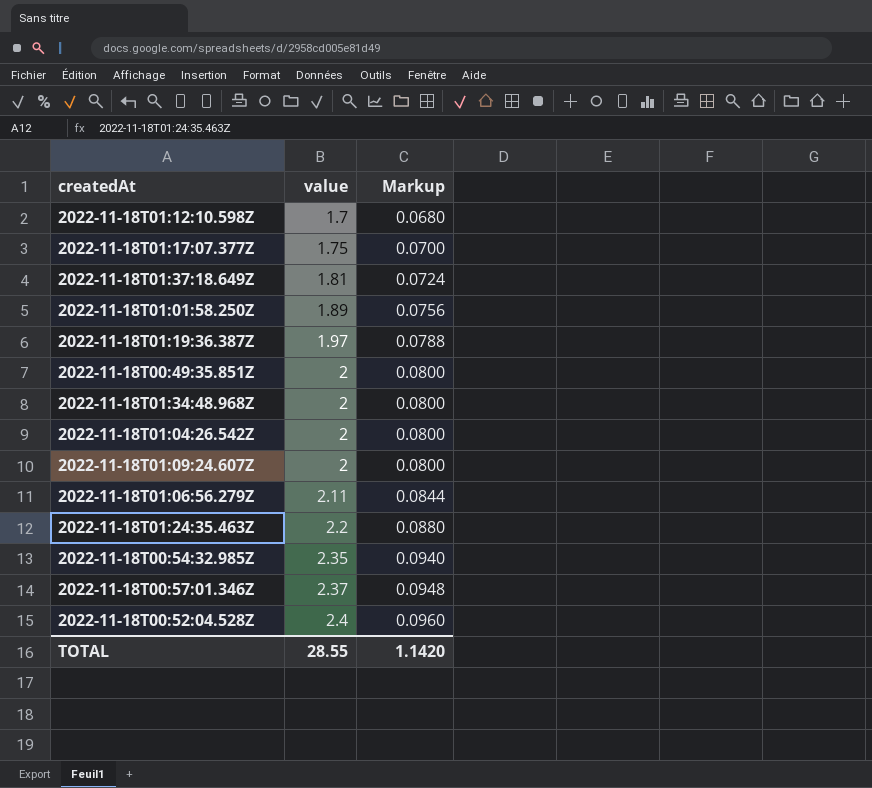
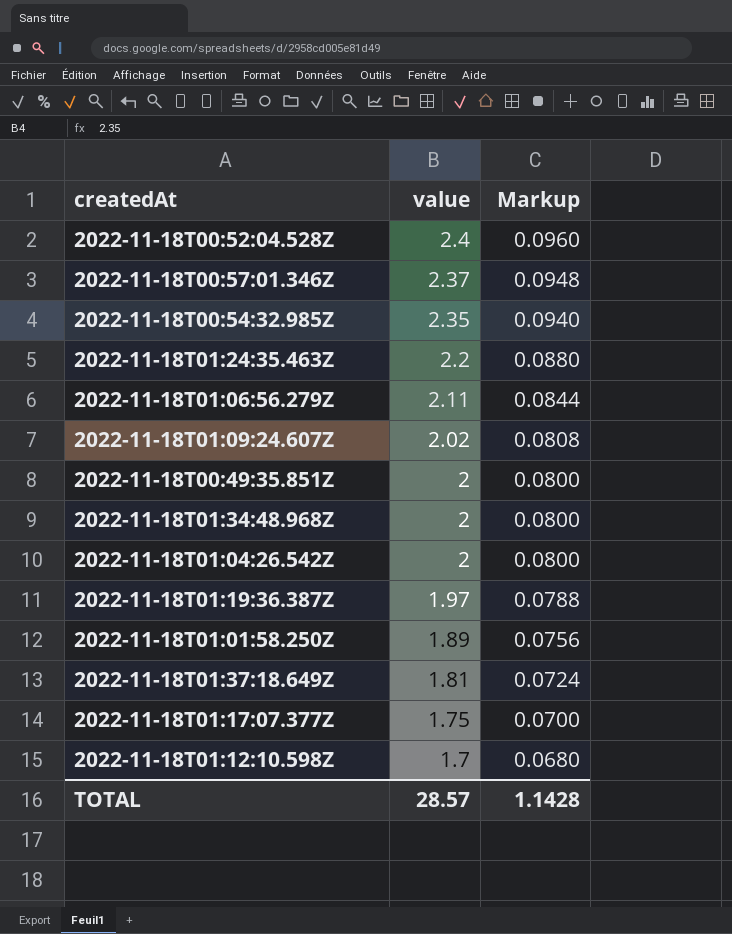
row order: value ascending -> value descending
2022-11-18T01:09:24.607Z | value: 2 -> 2.02
2022-11-18T01:09:24.607Z | Markup: 0.0800 -> 0.0808
TOTAL | value: 28.55 -> 28.57
TOTAL | Markup: 1.1420 -> 1.1428

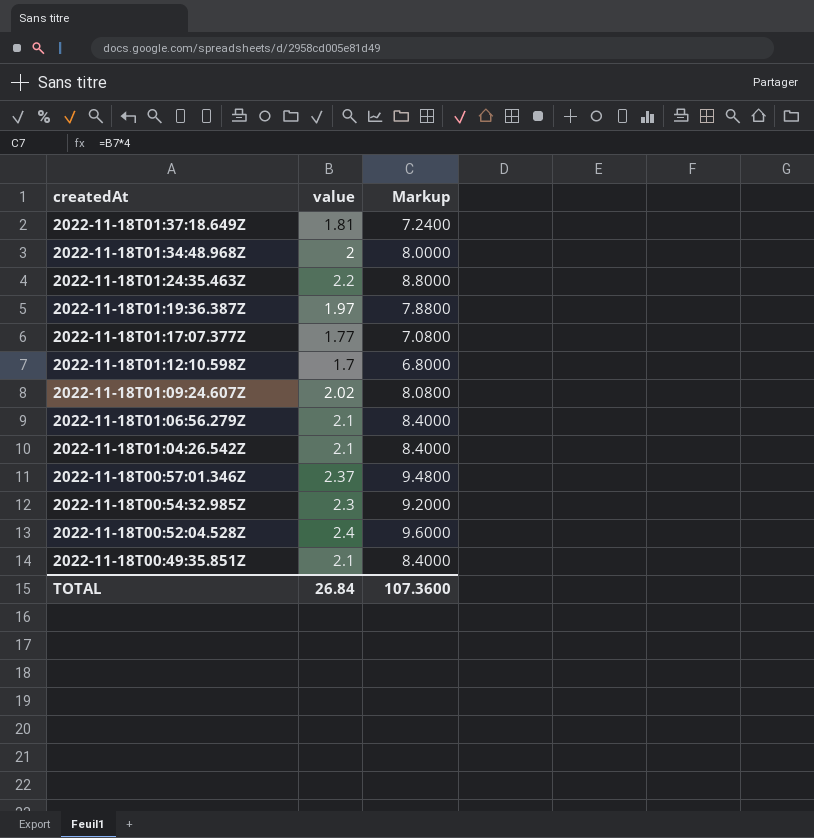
row order: value descending -> createdAt descending
column Markup | formula: [value] * 0.04 -> [value] * 4
row 2022-11-18T01:01:58.250Z: 1.89 | 0.0756 -> none
2022-11-18T01:17:07.377Z | value: 1.75 -> 1.77
2022-11-18T01:06:56.279Z | value: 2.11 -> 2.1
2022-11-18T01:04:26.542Z | value: 2 -> 2.1
2022-11-18T00:54:32.985Z | value: 2.35 -> 2.3
2022-11-18T00:49:35.851Z | value: 2 -> 2.1
TOTAL | value: 28.57 -> 26.84
TOTAL | Markup: 1.1428 -> 107.3600

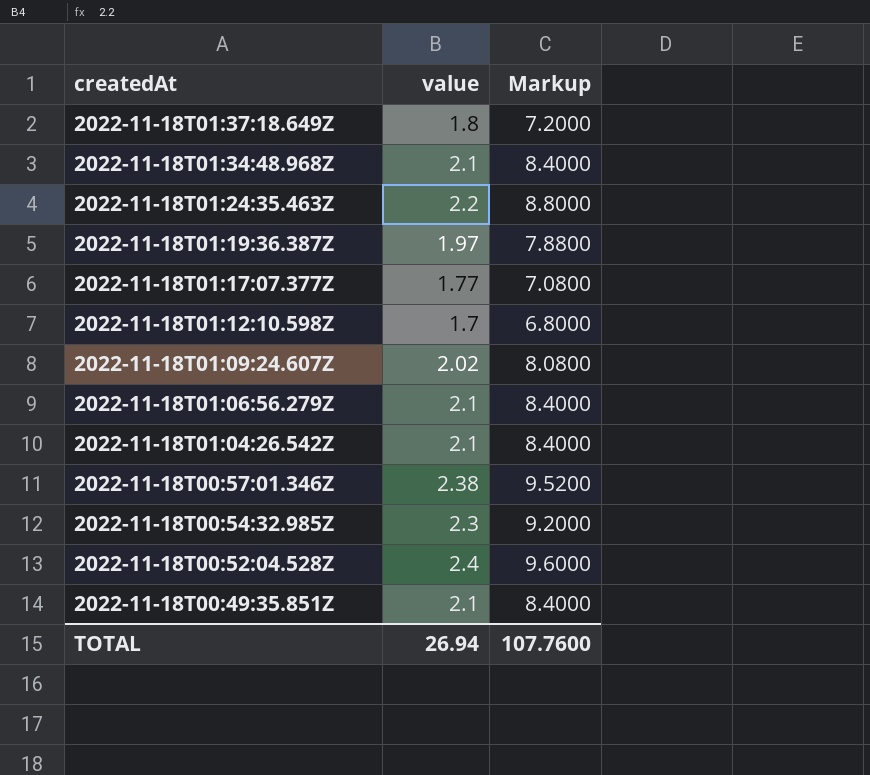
2022-11-18T01:37:18.649Z | value: 1.81 -> 1.8
2022-11-18T01:37:18.649Z | Markup: 7.2400 -> 7.2000
2022-11-18T01:34:48.968Z | value: 2 -> 2.1
2022-11-18T01:34:48.968Z | Markup: 8.0000 -> 8.4000
2022-11-18T00:57:01.346Z | value: 2.37 -> 2.38
2022-11-18T00:57:01.346Z | Markup: 9.4800 -> 9.5200
TOTAL | value: 26.84 -> 26.94
TOTAL | Markup: 107.3600 -> 107.7600

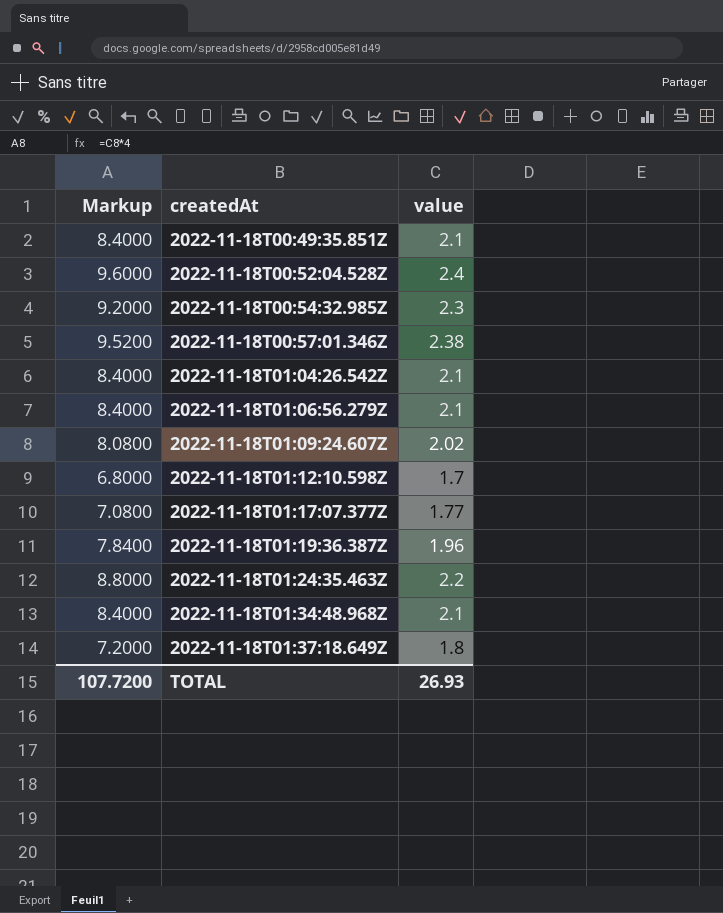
row order: createdAt descending -> createdAt ascending
column Markup | position: 3 -> 1
2022-11-18T01:19:36.387Z | Markup: 7.8800 -> 7.8400
2022-11-18T01:19:36.387Z | value: 1.97 -> 1.96
TOTAL | Markup: 107.7600 -> 107.7200
TOTAL | value: 26.94 -> 26.93

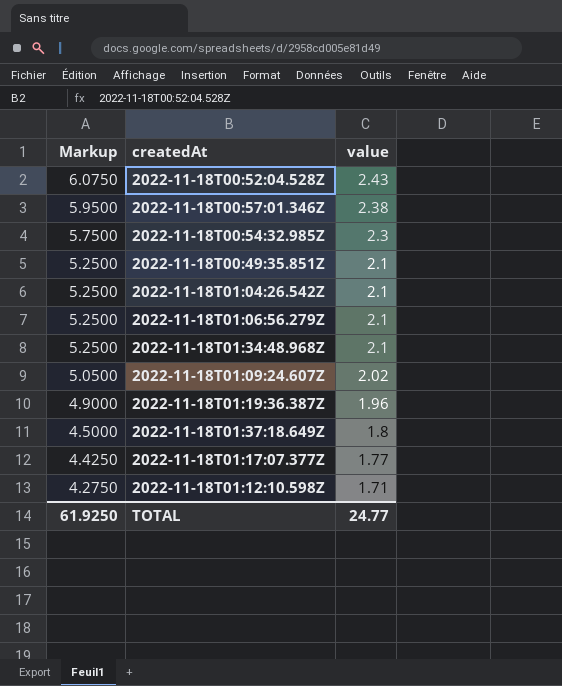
row order: createdAt ascending -> Markup descending
column Markup | formula: [value] * 4 -> [value] * 2.5
row 2022-11-18T01:24:35.463Z: 8.8000 | 2.2 -> none
2022-11-18T00:52:04.528Z | value: 2.4 -> 2.43
2022-11-18T01:12:10.598Z | value: 1.7 -> 1.71
TOTAL | Markup: 107.7200 -> 61.9250
TOTAL | value: 26.93 -> 24.77

